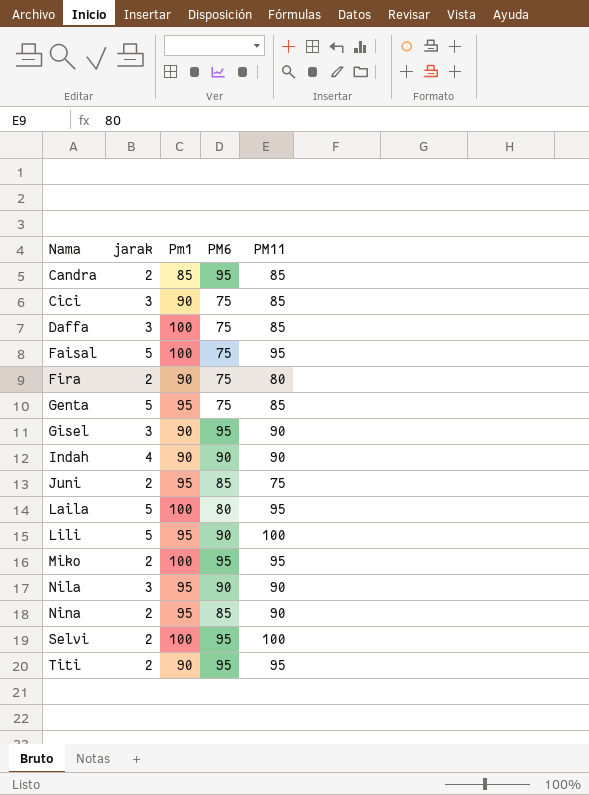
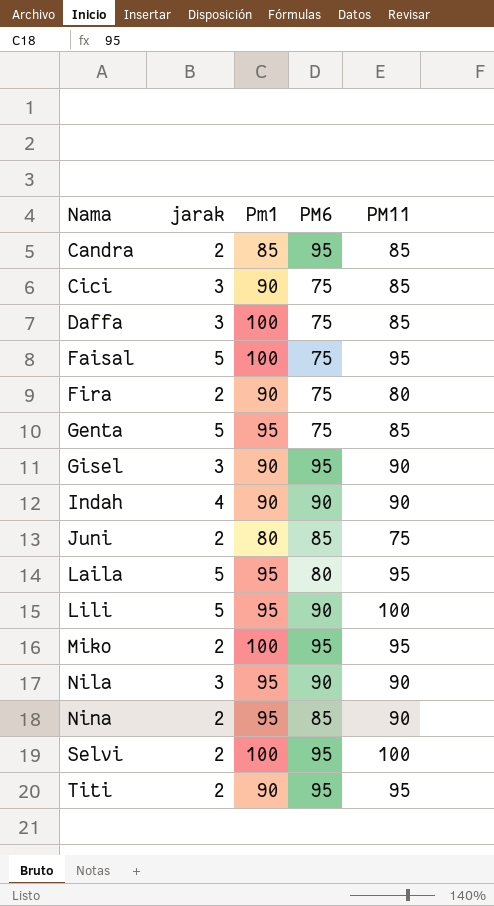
Juni | Pm1: 95 -> 80
Laila | Pm1: 100 -> 95

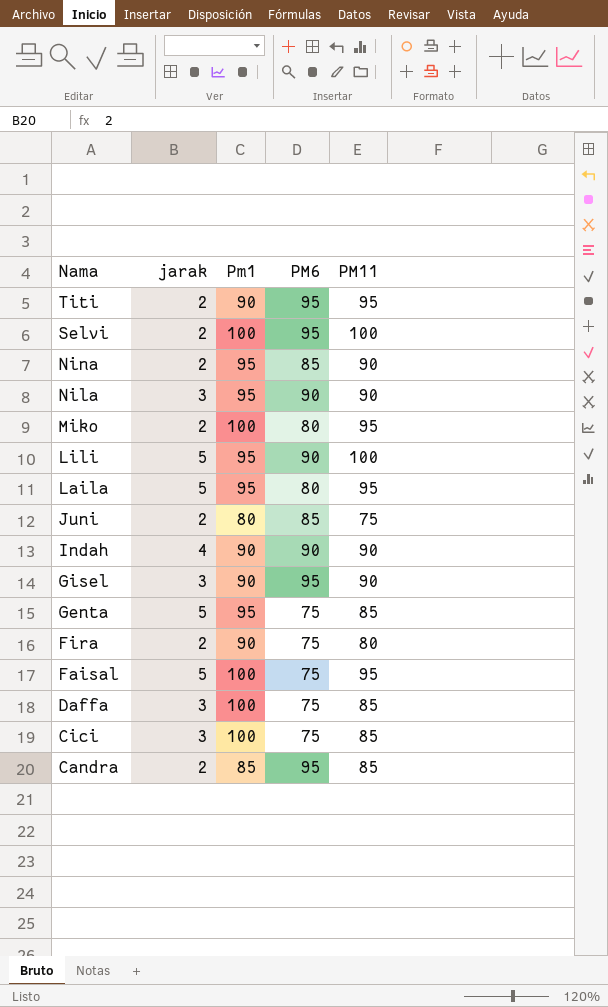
row order: Nama ascending -> Nama descending
Miko | PM6: 95 -> 80
Cici | Pm1: 90 -> 100

